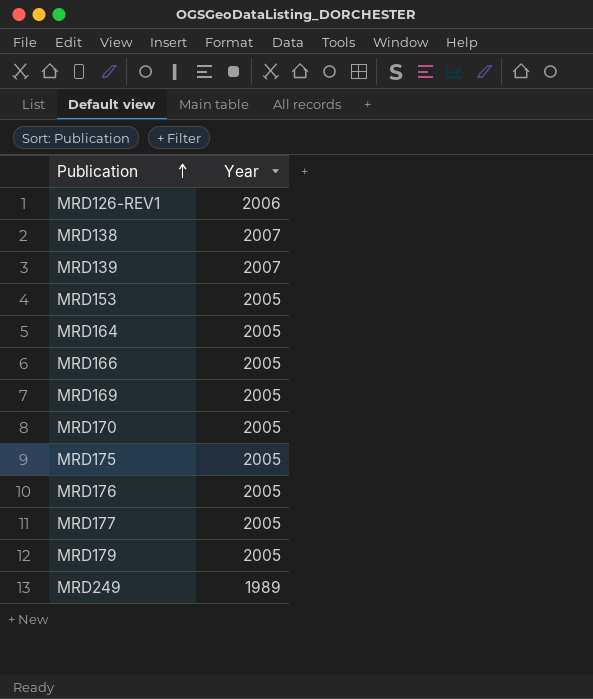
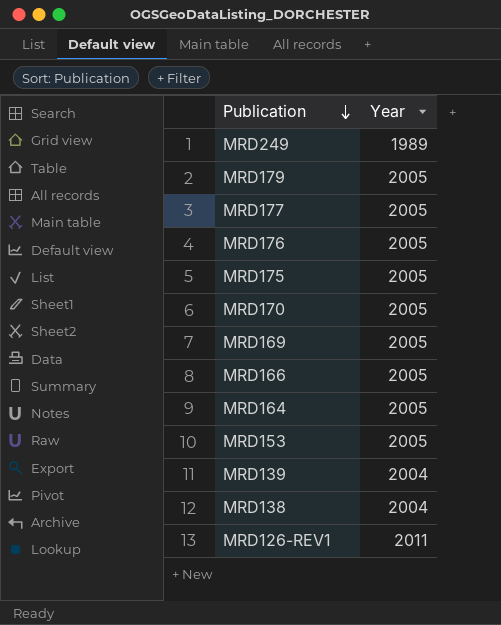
row order: Publication ascending -> Publication descending
MRD139 | Year: 2007 -> 2004
MRD138 | Year: 2007 -> 2004
MRD126-REV1 | Year: 2006 -> 2011

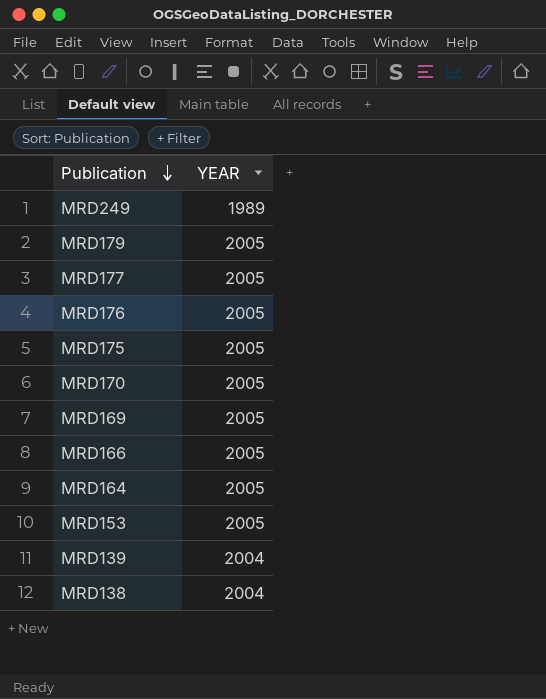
column name: Year -> YEAR
row MRD126-REV1: 2011 -> none

